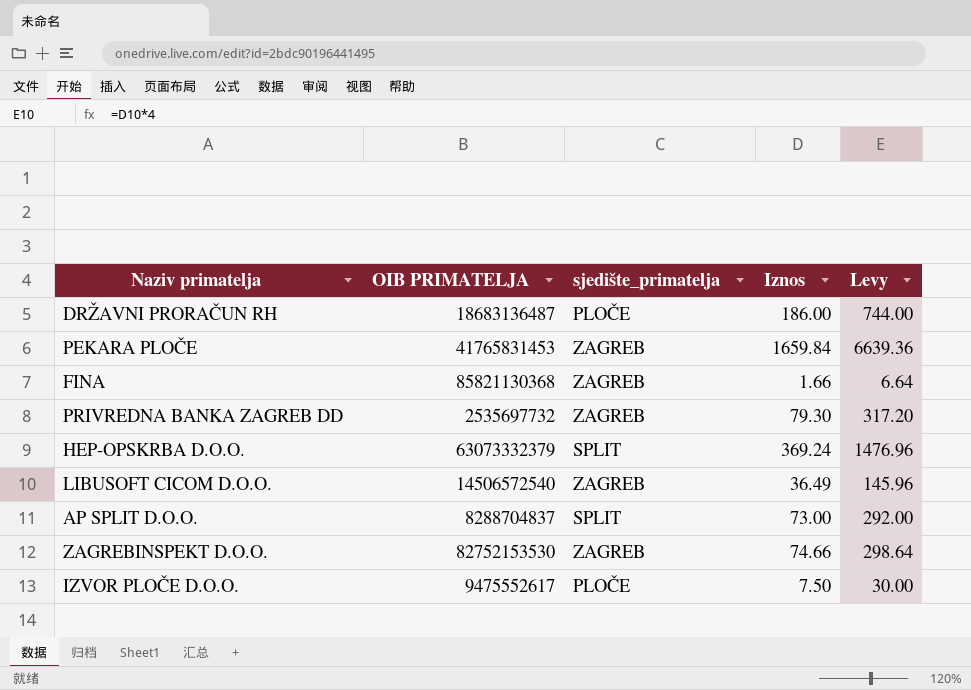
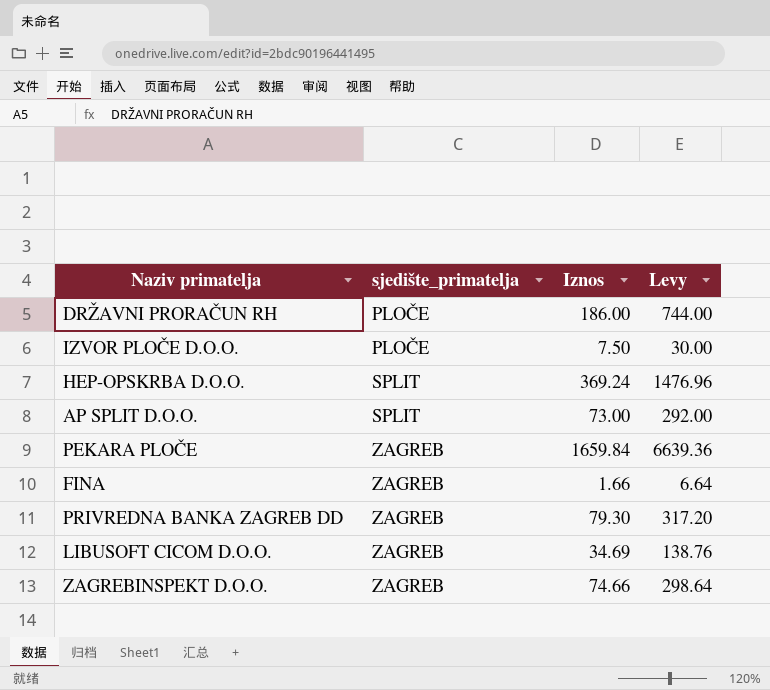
row order: none -> sjedište_primatelja ascending
column OIB PRIMATELJA | position: 2 -> none
LIBUSOFT CICOM D.O.O. | Iznos: 36.49 -> 34.69
LIBUSOFT CICOM D.O.O. | Levy: 145.96 -> 138.76

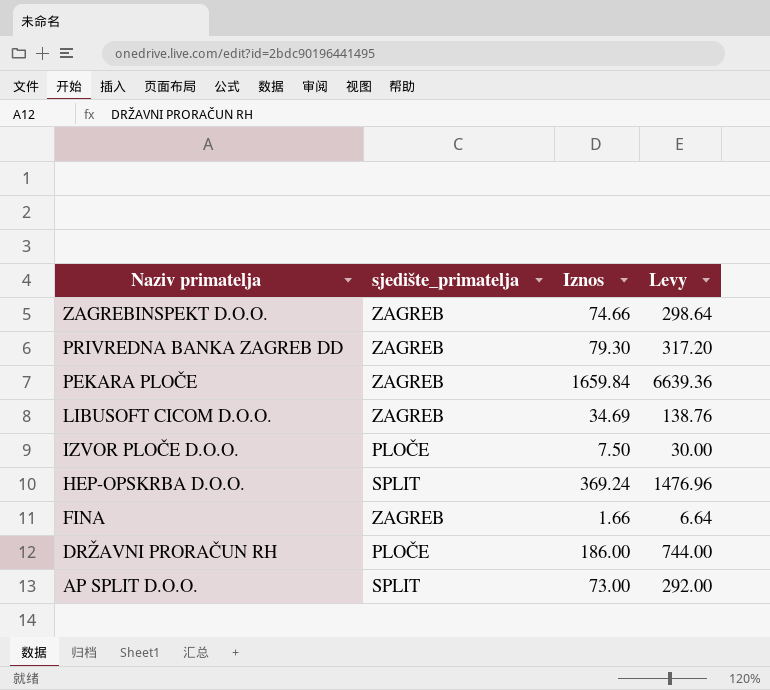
row order: sjedište_primatelja ascending -> Naziv primatelja descending

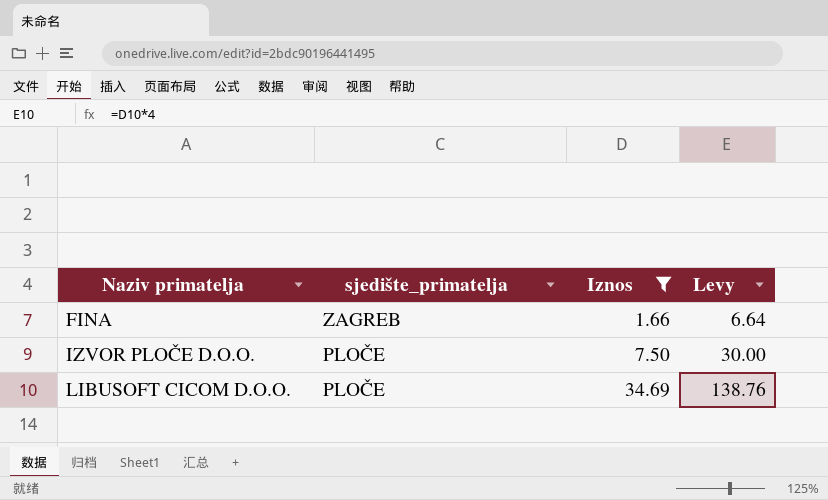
filter: none -> Iznos <= 34.69
row order: Naziv primatelja descending -> Naziv primatelja ascending
LIBUSOFT CICOM D.O.O. | sjedište_primatelja: ZAGREB -> PLOČE

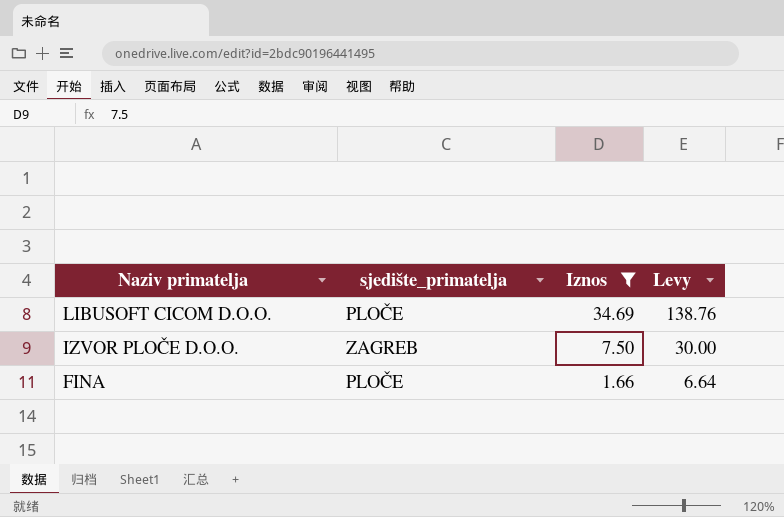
row order: Naziv primatelja ascending -> Naziv primatelja descending
IZVOR PLOČE D.O.O. | sjedište_primatelja: PLOČE -> ZAGREB
FINA | sjedište_primatelja: ZAGREB -> PLOČE

